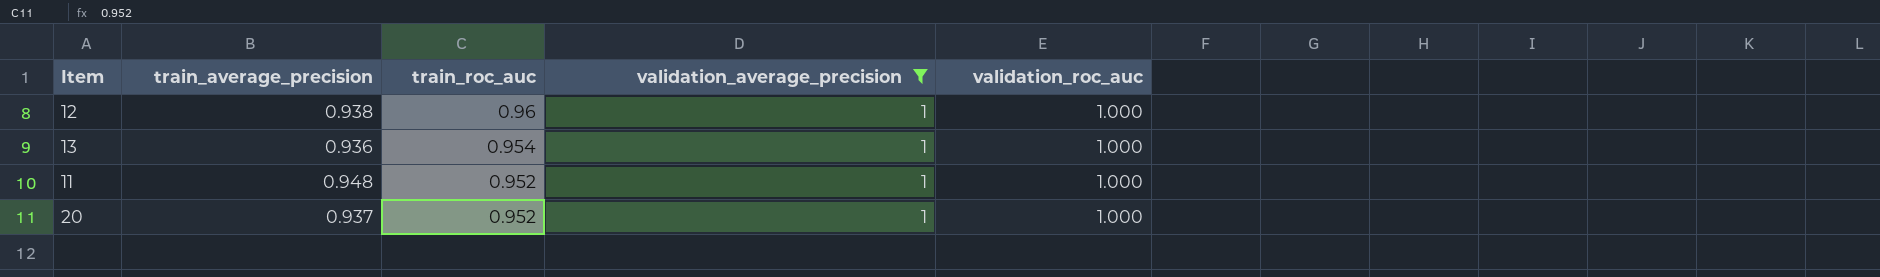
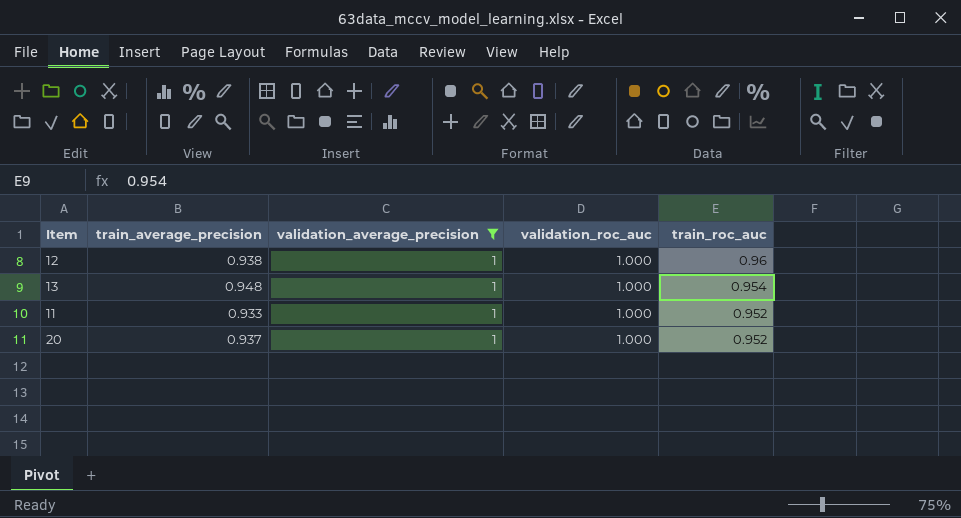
column train_roc_auc | position: 3 -> 5
13 | train_average_precision: 0.936 -> 0.948
11 | train_average_precision: 0.948 -> 0.933

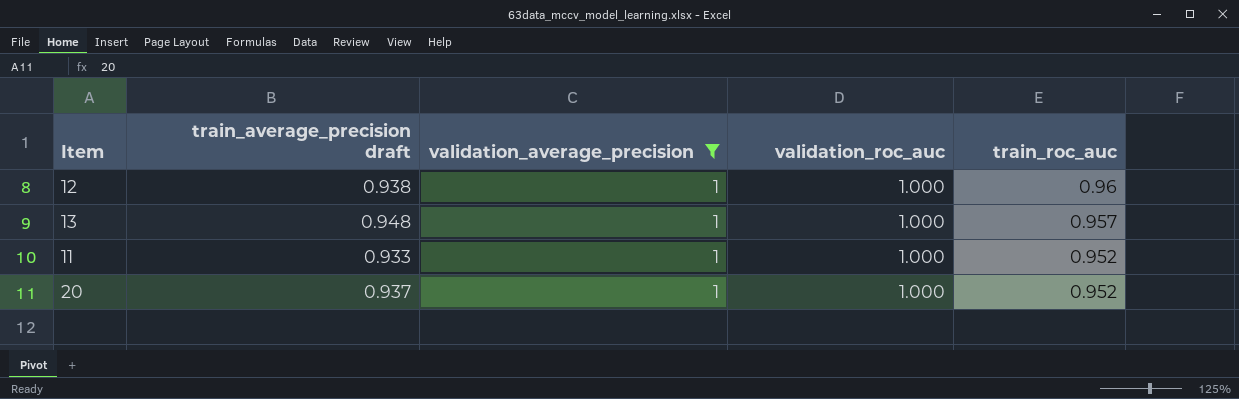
column name: train_average_precision -> train_average_precision draft
13 | train_roc_auc: 0.954 -> 0.957

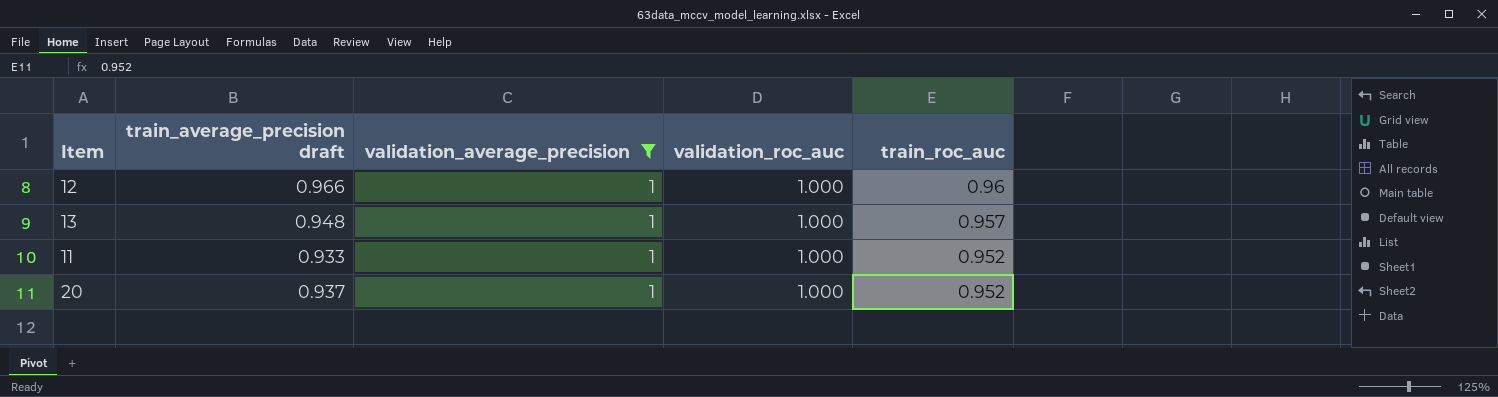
12 | train_average_precision draft: 0.938 -> 0.966

